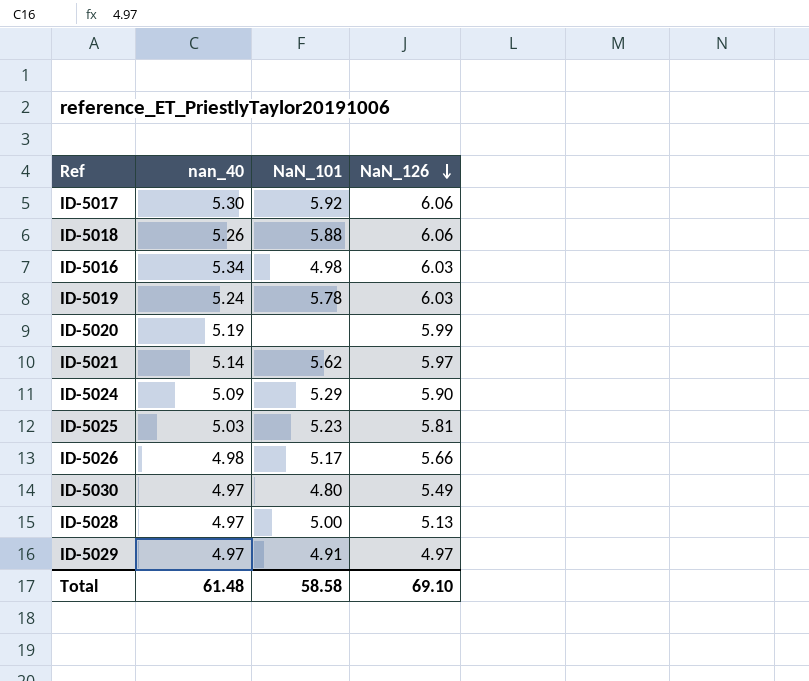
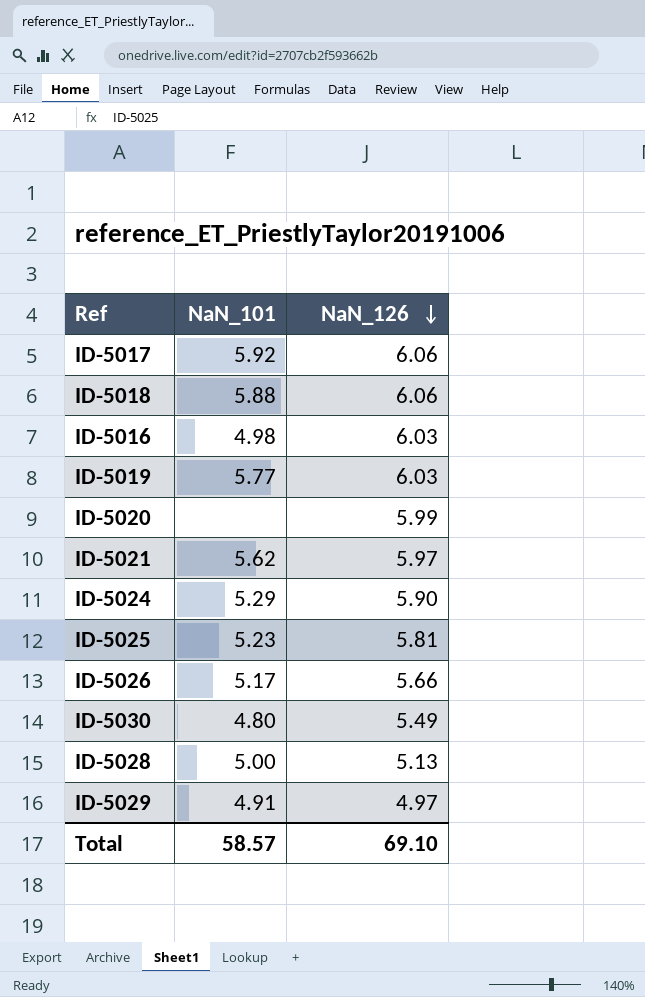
column nan_40 | position: 2 -> none
ID-5019 | NaN_101: 5.78 -> 5.77
Total | NaN_101: 58.58 -> 58.57

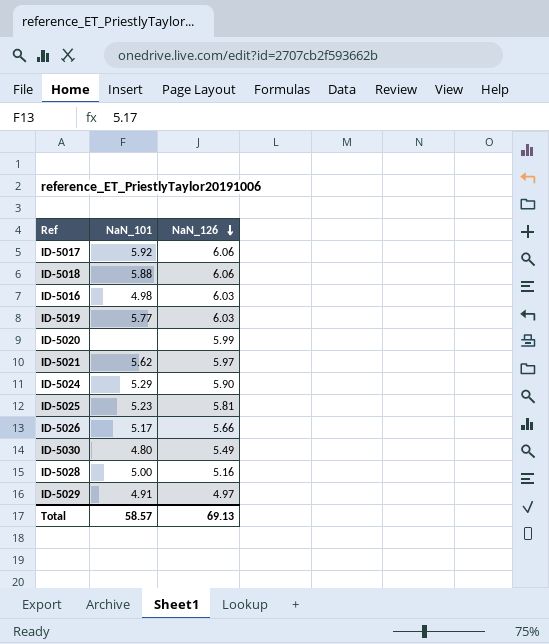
ID-5028 | NaN_126: 5.13 -> 5.16
Total | NaN_126: 69.10 -> 69.13

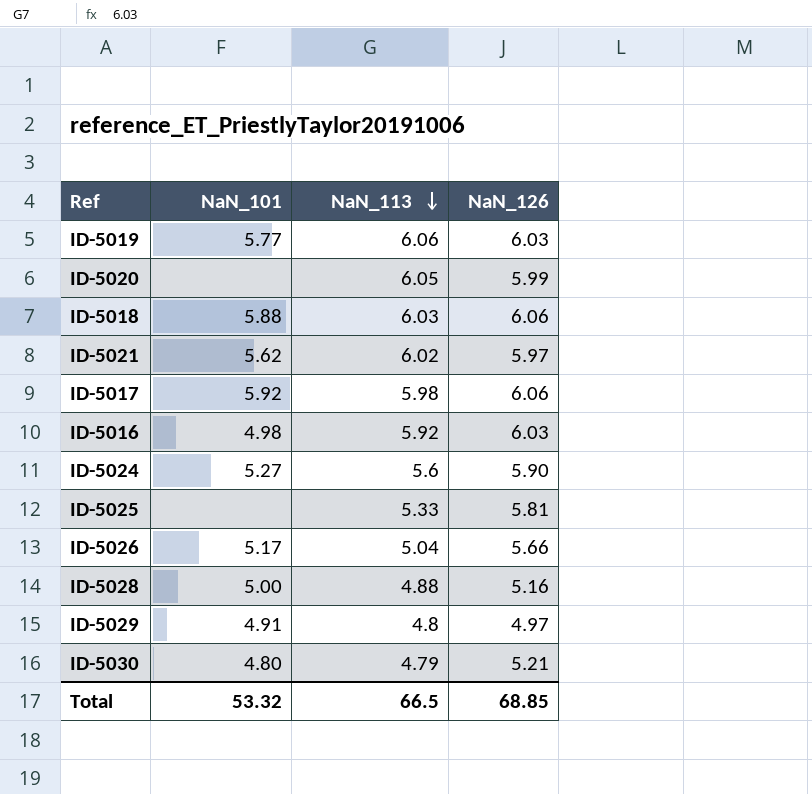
row order: NaN_126 descending -> NaN_113 descending
column NaN_113 | position: none -> 3
ID-5024 | NaN_101: 5.29 -> 5.27
ID-5025 | NaN_101: 5.23 -> none
ID-5030 | NaN_126: 5.49 -> 5.21
Total | NaN_101: 58.57 -> 53.32
Total | NaN_126: 69.13 -> 68.85

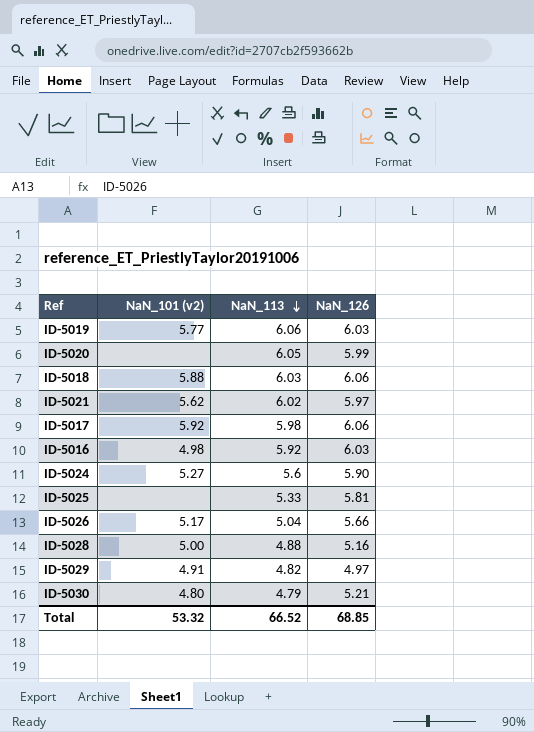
column name: NaN_101 -> NaN_101 (v2)
ID-5029 | NaN_113: 4.8 -> 4.82
Total | NaN_113: 66.5 -> 66.52

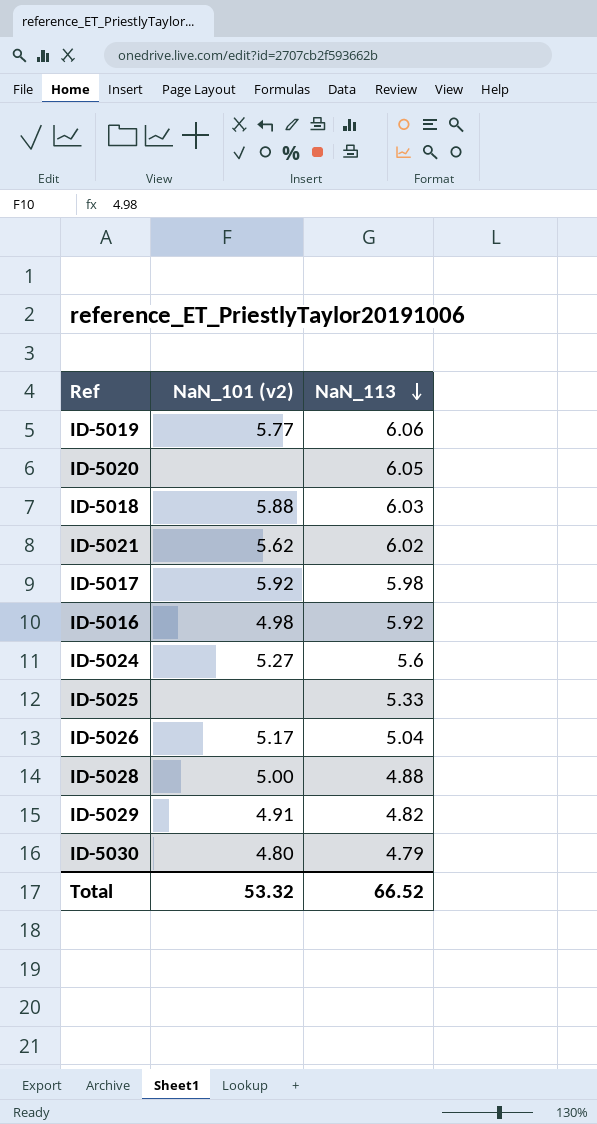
column NaN_126 | position: 4 -> none

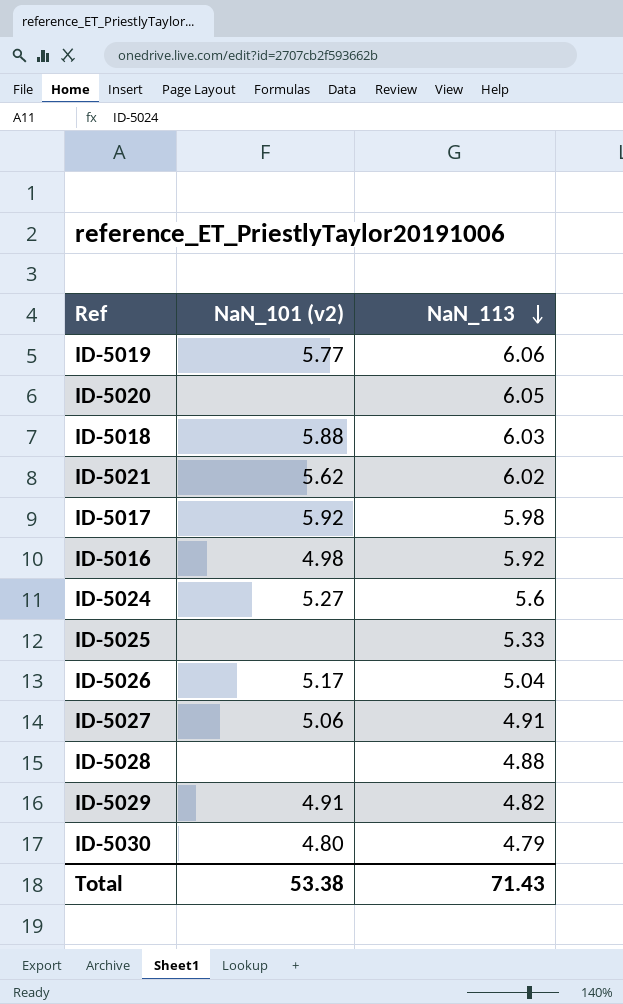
row ID-5027: none -> 5.06 | 4.91
ID-5028 | NaN_101 (v2): 5.00 -> none
Total | NaN_101 (v2): 53.32 -> 53.38
Total | NaN_113: 66.52 -> 71.43

